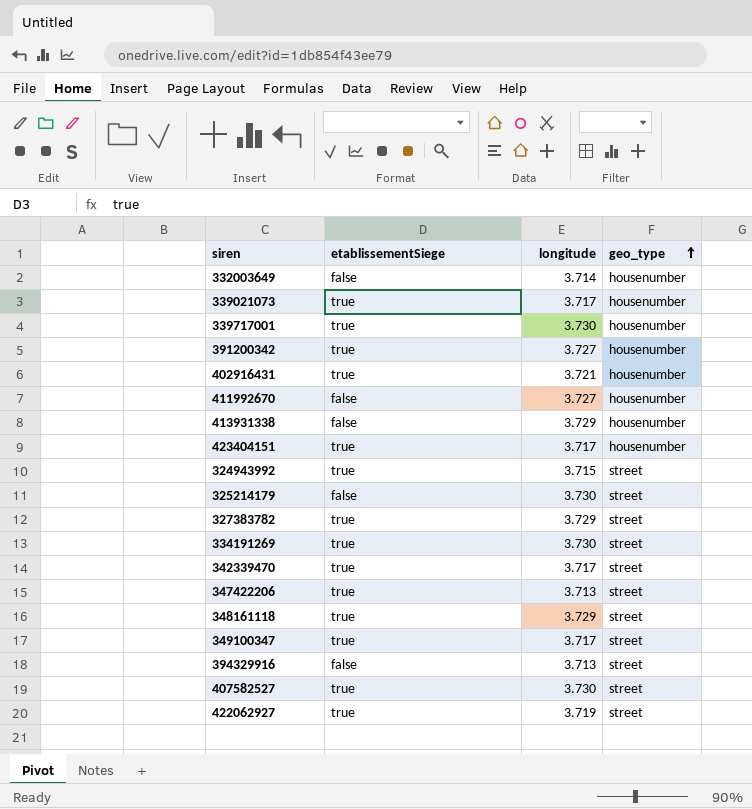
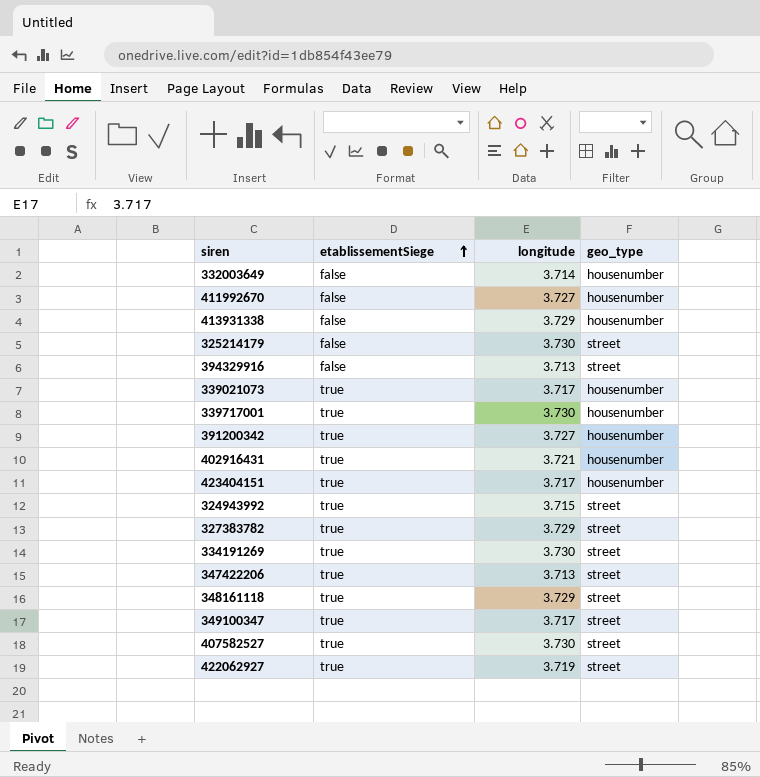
row order: geo_type ascending -> etablissementSiege ascending
row 342339470: true | 3.717 | street -> none

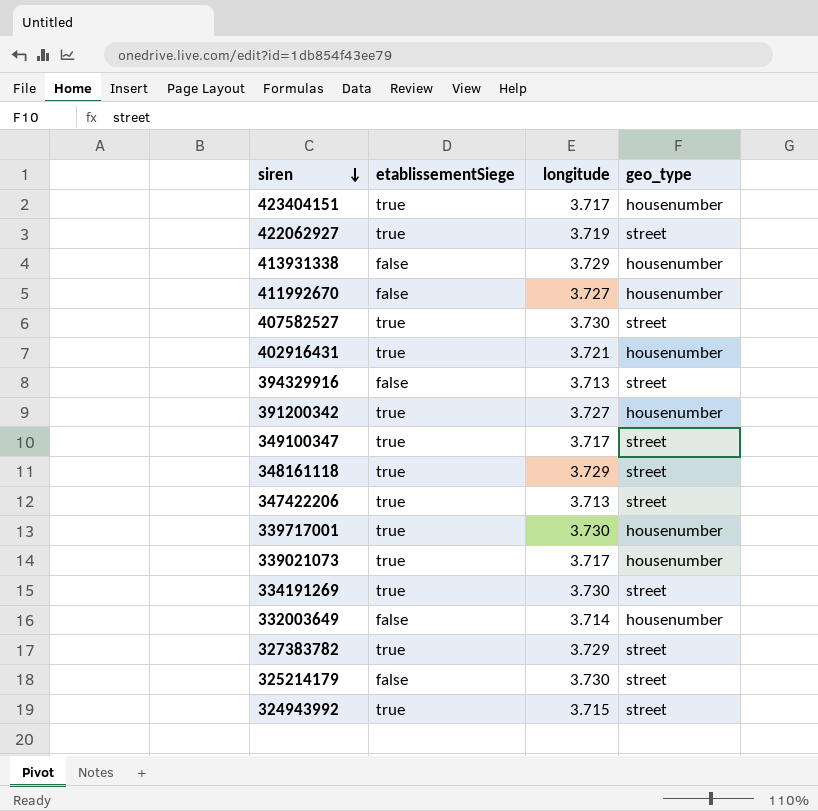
row order: etablissementSiege ascending -> siren descending

